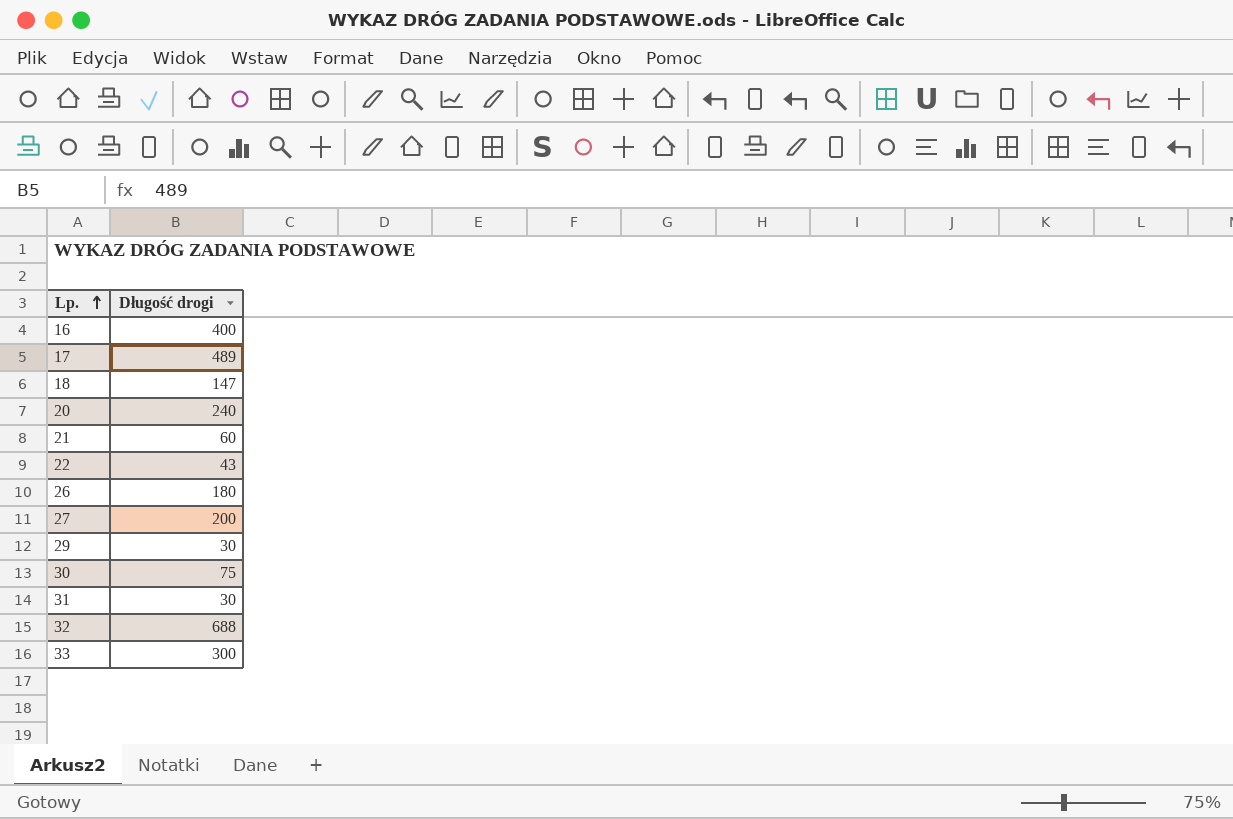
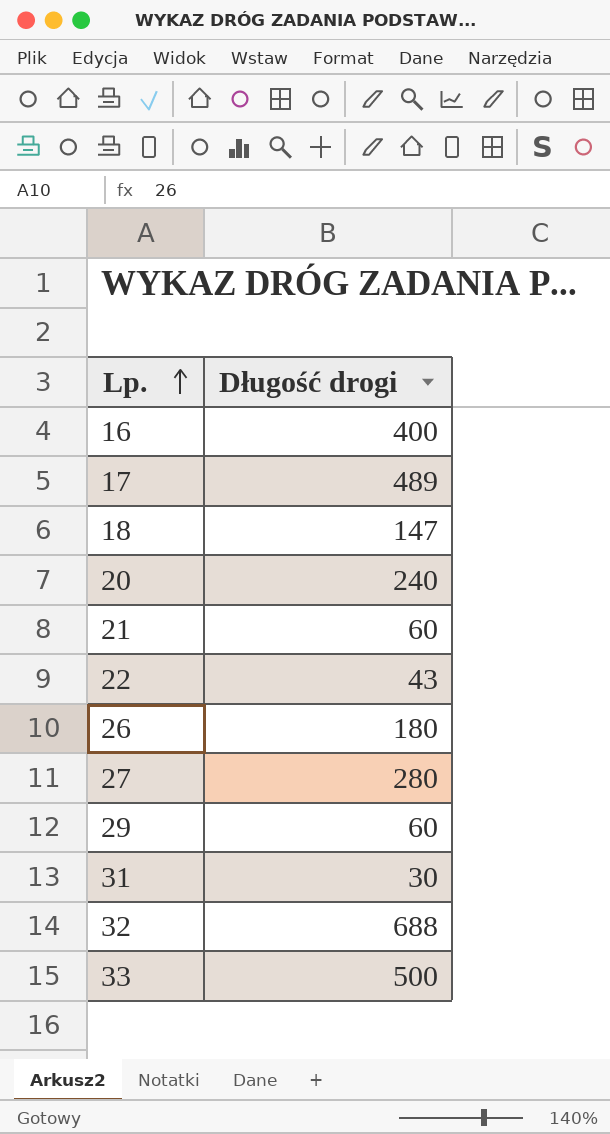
row 30: 75 -> none
27 | Długość drogi: 200 -> 280
29 | Długość drogi: 30 -> 60
33 | Długość drogi: 300 -> 500

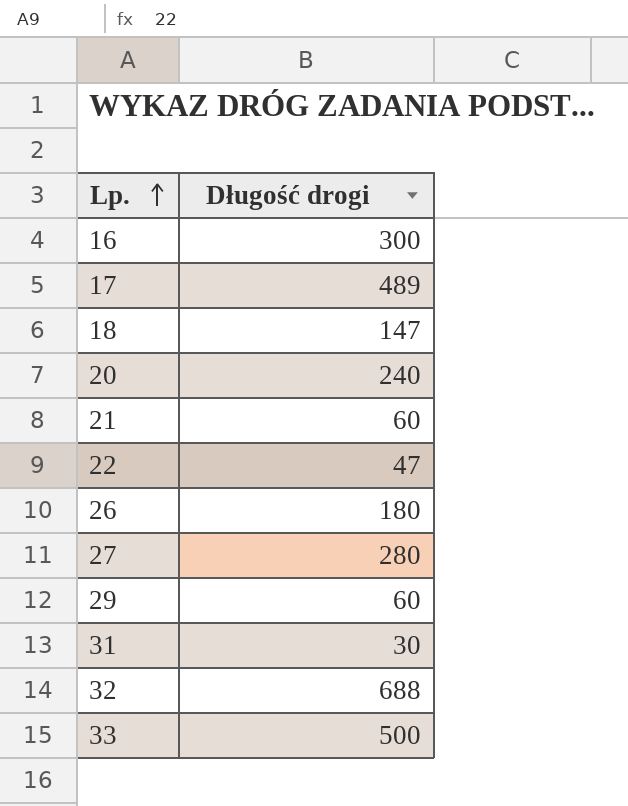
16 | Długość drogi: 400 -> 300
22 | Długość drogi: 43 -> 47

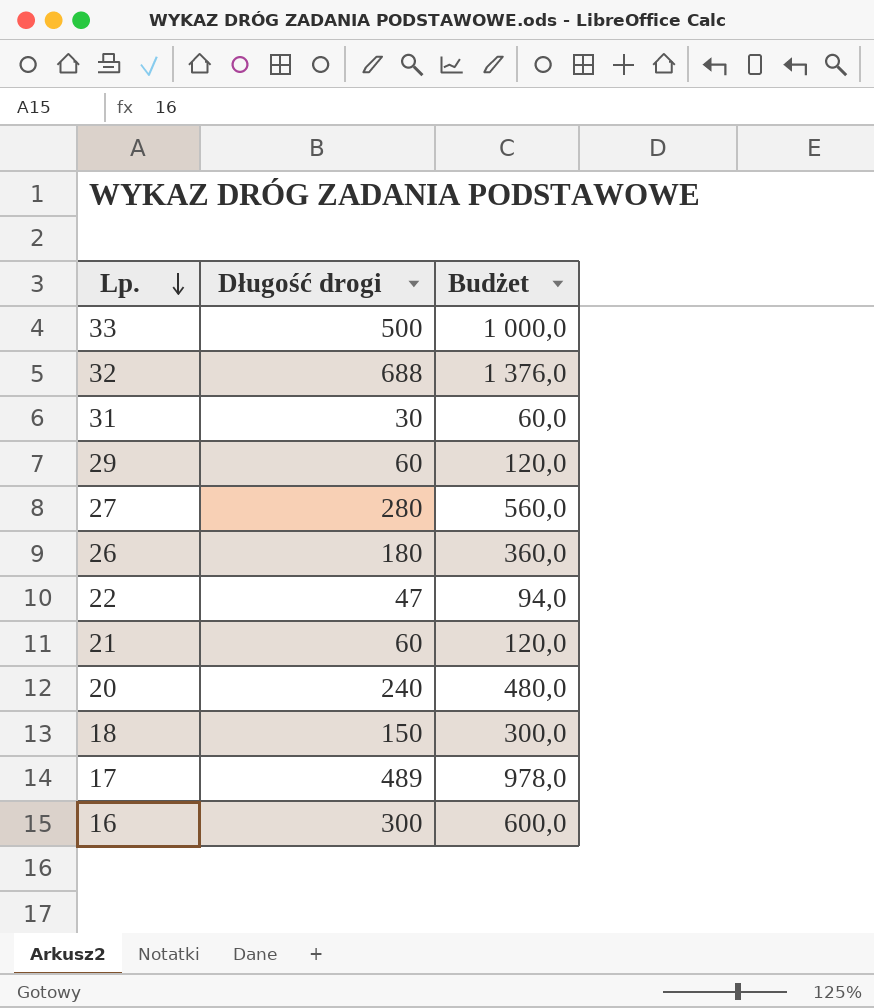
row order: Lp. ascending -> Lp. descending
column Budżet | formula: none -> [Długość drogi] * 2
18 | Długość drogi: 147 -> 150

